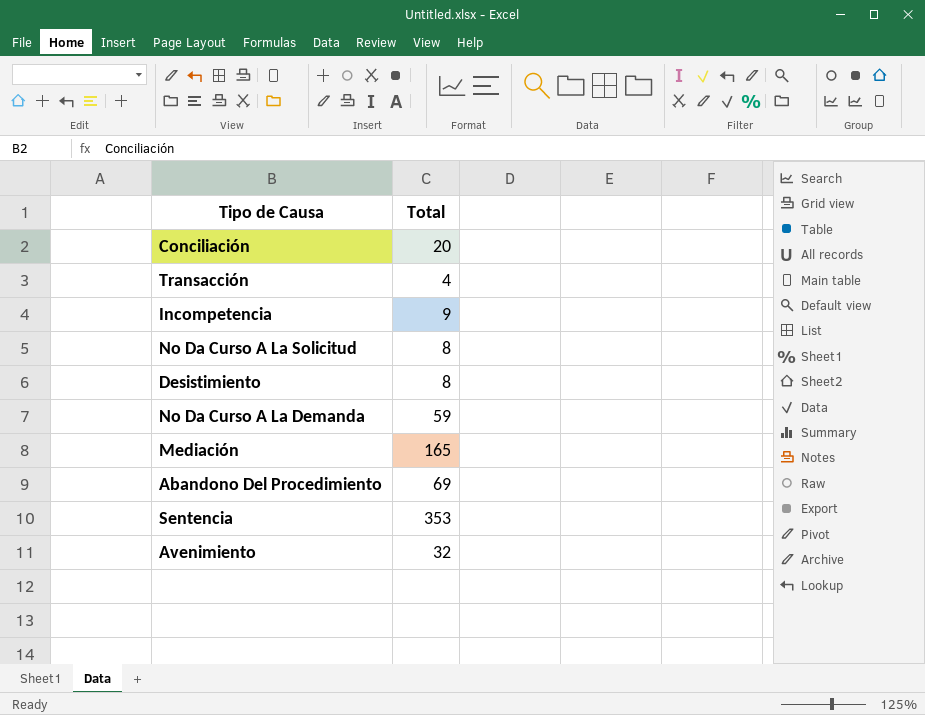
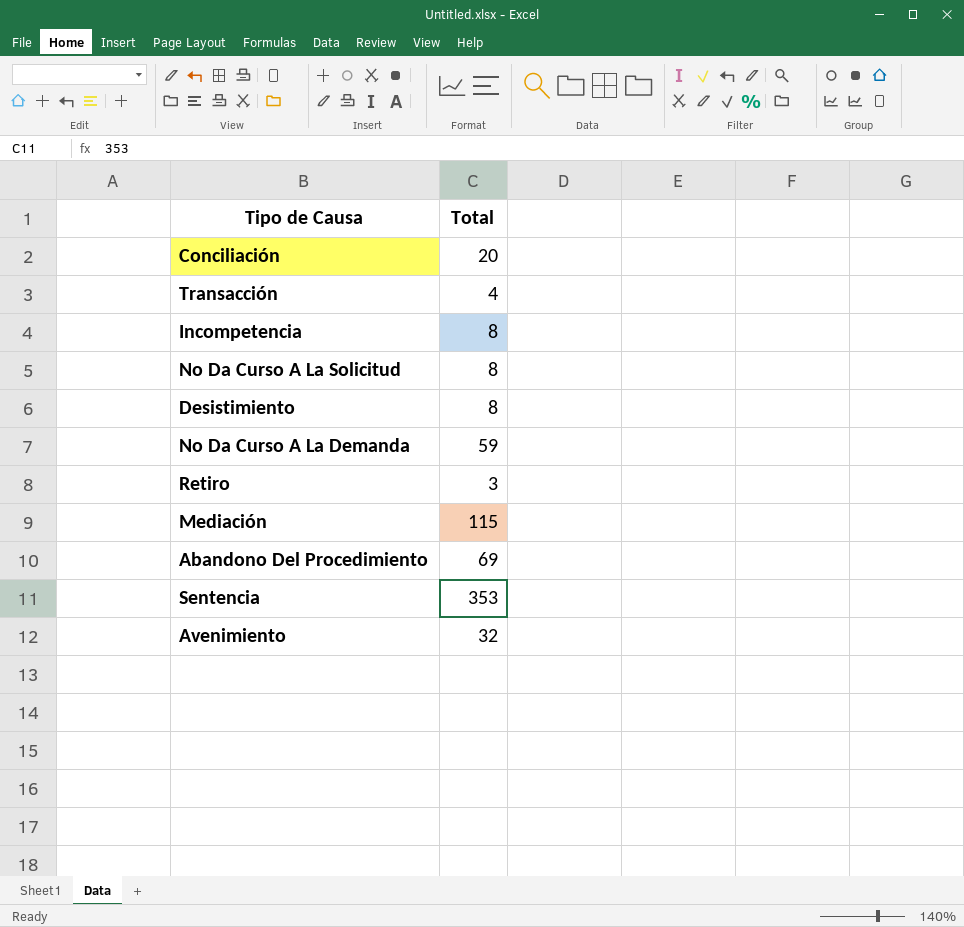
Incompetencia | Total: 9 -> 8
row Retiro: none -> 3
Mediación | Total: 165 -> 115

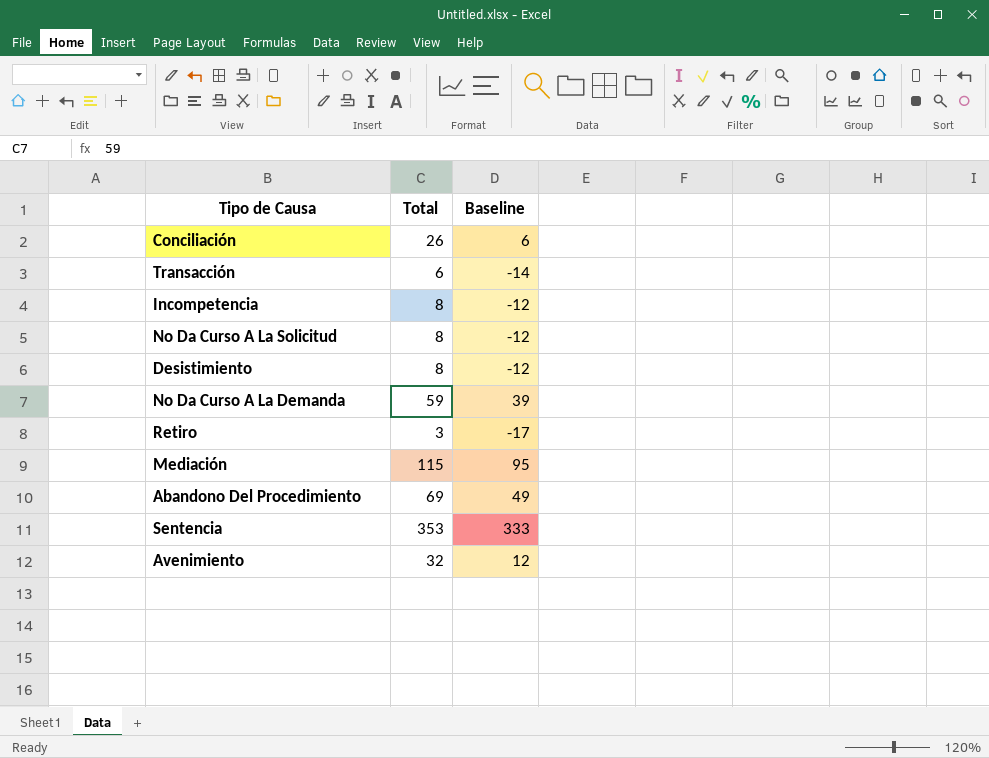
column Baseline | formula: none -> [Total] - 20
Conciliación | Total: 20 -> 26
Transacción | Total: 4 -> 6

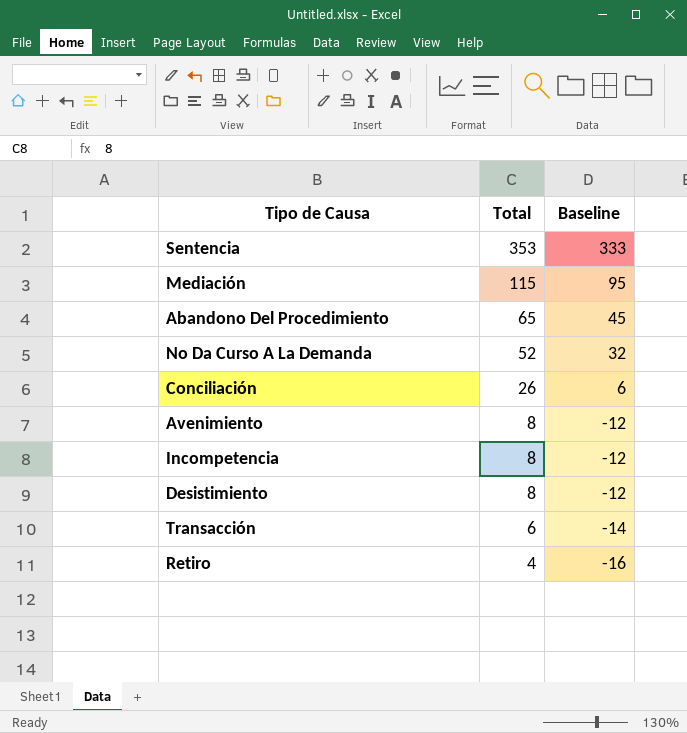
row order: none -> Total descending
row No Da Curso A La Solicitud: 8 | -12 -> none
Abandono Del Procedimiento | Total: 69 -> 65
Abandono Del Procedimiento | Baseline: 49 -> 45
No Da Curso A La Demanda | Total: 59 -> 52
No Da Curso A La Demanda | Baseline: 39 -> 32
Avenimiento | Total: 32 -> 8
Avenimiento | Baseline: 12 -> -12
Retiro | Total: 3 -> 4
Retiro | Baseline: -17 -> -16

